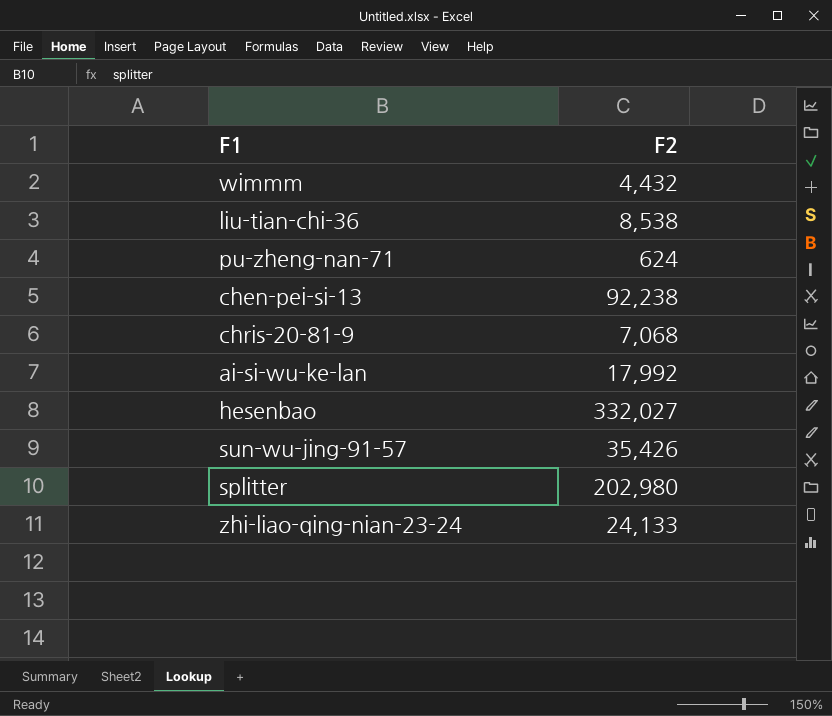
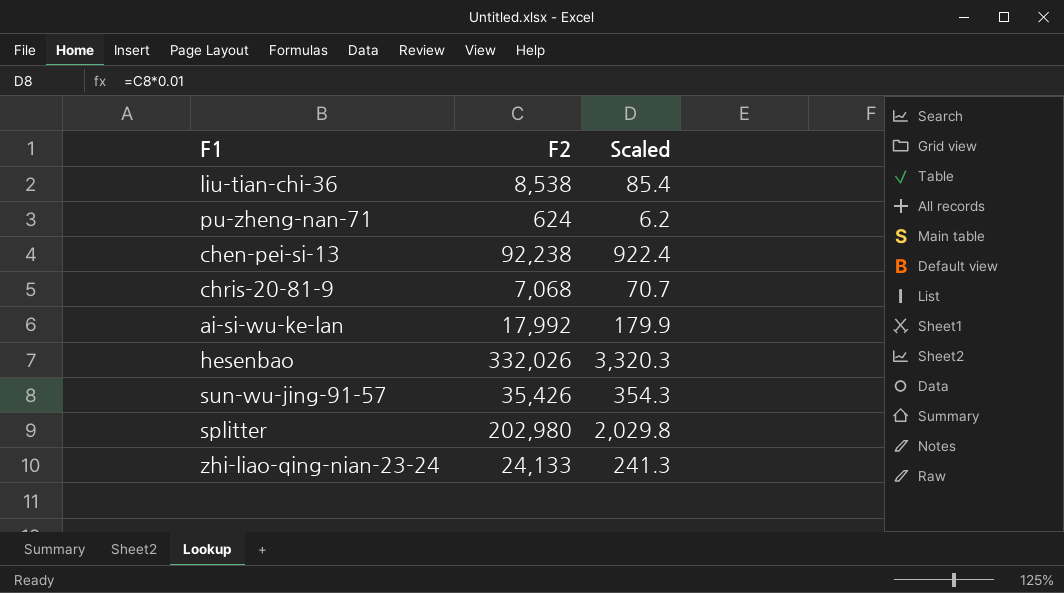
column Scaled | formula: none -> [F2] * 0.01
row wimmm: 4,432 -> none
hesenbao | F2: 332,027 -> 332,026

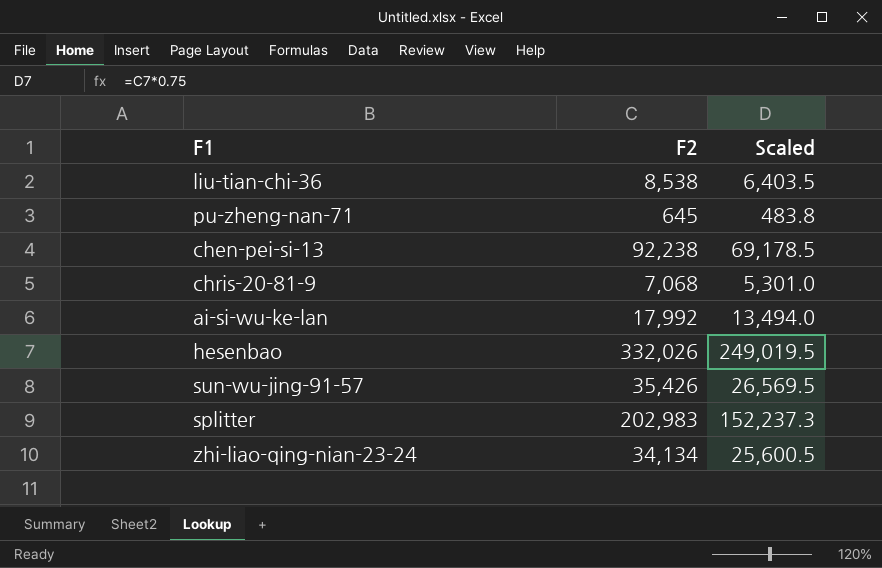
column Scaled | formula: [F2] * 0.01 -> [F2] * 0.75
pu-zheng-nan-71 | F2: 624 -> 645
splitter | F2: 202,980 -> 202,983
zhi-liao-qing-nian-23-24 | F2: 24,133 -> 34,134

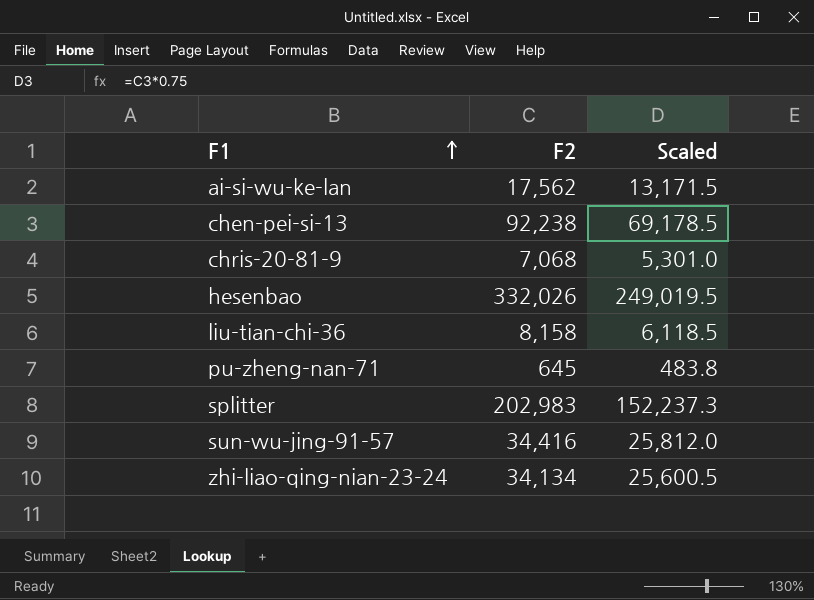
row order: none -> F1 ascending
ai-si-wu-ke-lan | F2: 17,992 -> 17,562
ai-si-wu-ke-lan | Scaled: 13,494.0 -> 13,171.5
liu-tian-chi-36 | F2: 8,538 -> 8,158
liu-tian-chi-36 | Scaled: 6,403.5 -> 6,118.5
sun-wu-jing-91-57 | F2: 35,426 -> 34,416
sun-wu-jing-91-57 | Scaled: 26,569.5 -> 25,812.0

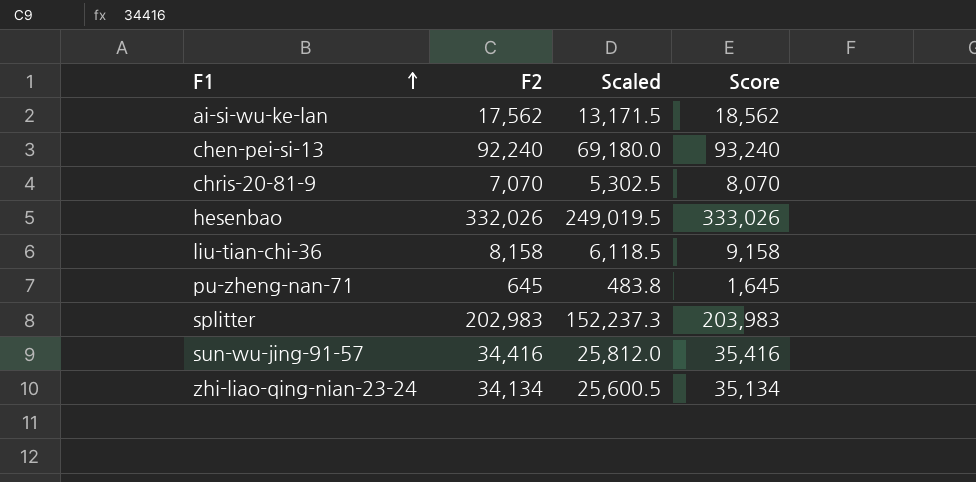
column Score | formula: none -> [F2] + 1000
chen-pei-si-13 | F2: 92,238 -> 92,240
chen-pei-si-13 | Scaled: 69,178.5 -> 69,180.0
chris-20-81-9 | F2: 7,068 -> 7,070
chris-20-81-9 | Scaled: 5,301.0 -> 5,302.5

